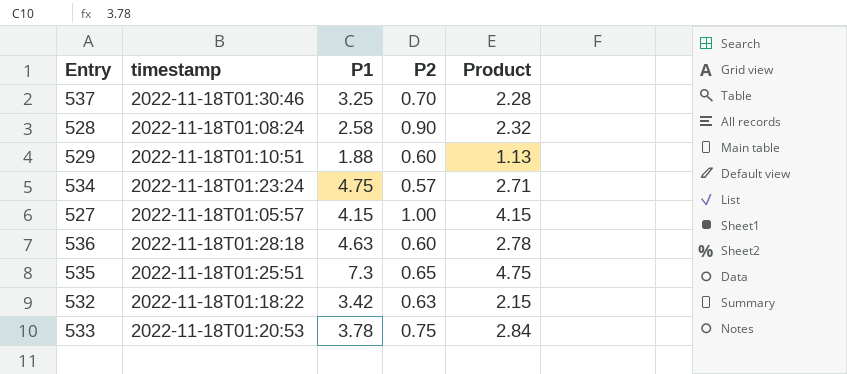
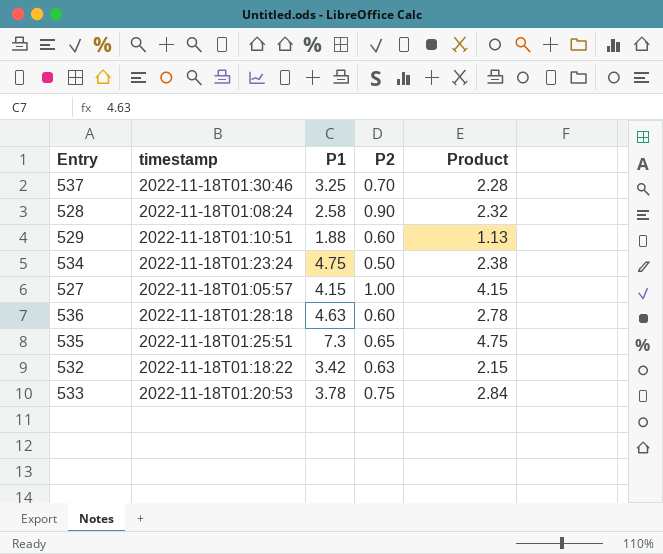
534 | P2: 0.57 -> 0.50
534 | Product: 2.71 -> 2.38

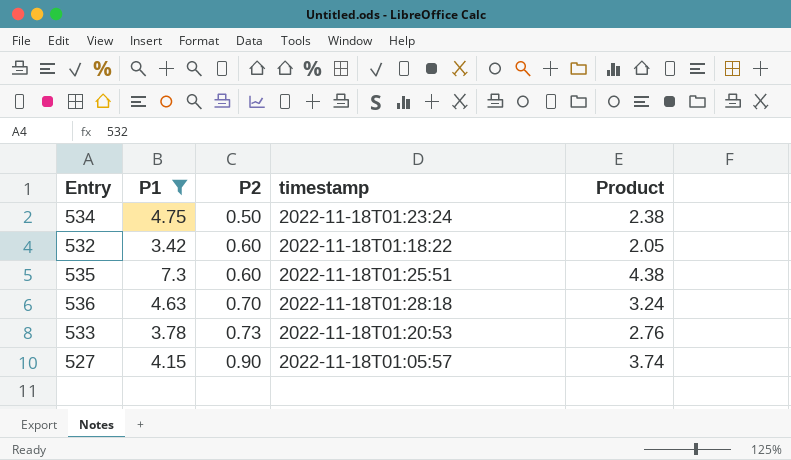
filter: none -> P1 >= 3.42
row order: none -> P2 ascending
column timestamp | position: 2 -> 4
532 | P2: 0.63 -> 0.60
532 | Product: 2.15 -> 2.05
535 | P2: 0.65 -> 0.60
535 | Product: 4.75 -> 4.38
536 | P2: 0.60 -> 0.70
536 | Product: 2.78 -> 3.24
533 | P2: 0.75 -> 0.73
533 | Product: 2.84 -> 2.76
527 | P2: 1.00 -> 0.90
527 | Product: 4.15 -> 3.74

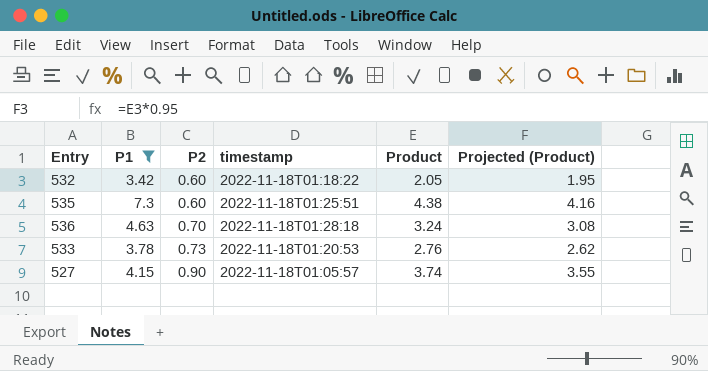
column Projected (Product) | formula: none -> [Product] * 0.95
row 534: 4.75 | 0.50 | 2022-11-18T01:23:24 | 2.38 -> none

